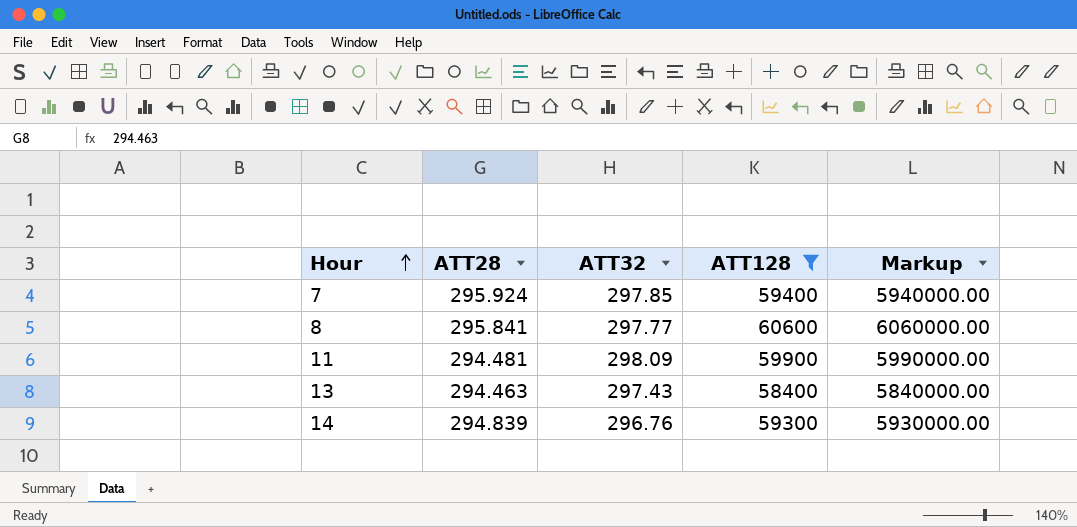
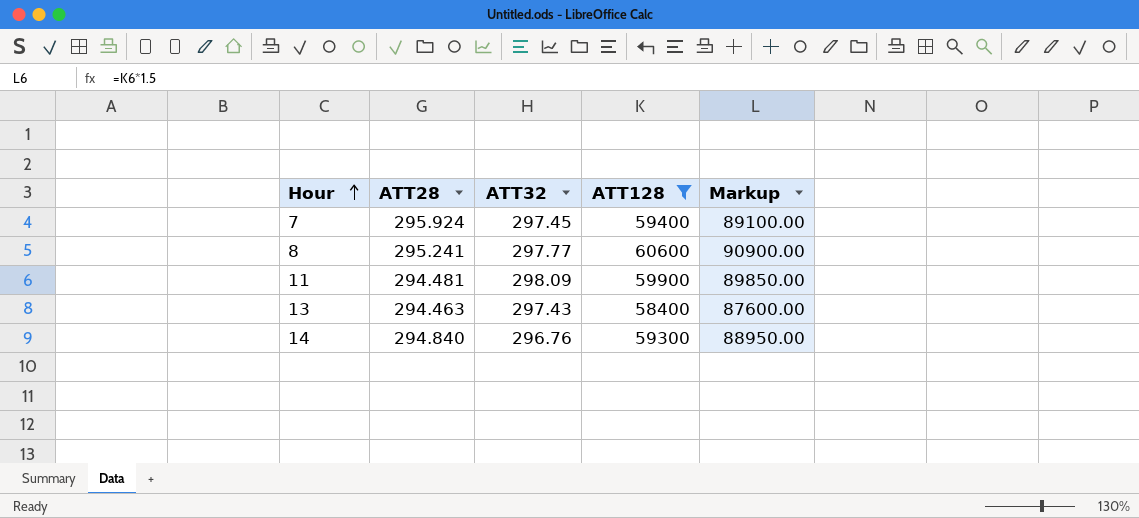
column Markup | formula: [ATT128] * 100 -> [ATT128] * 1.5
7 | ATT32: 297.85 -> 297.45
8 | ATT28: 295.841 -> 295.241
14 | ATT28: 294.839 -> 294.840

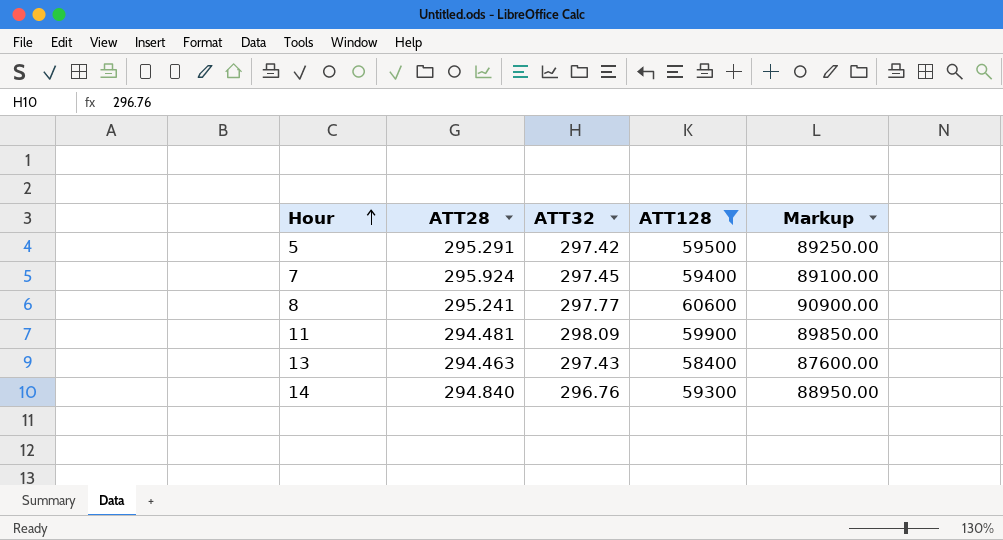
row 5: none -> 295.291 | 297.42 | 59500 | 89250.00

